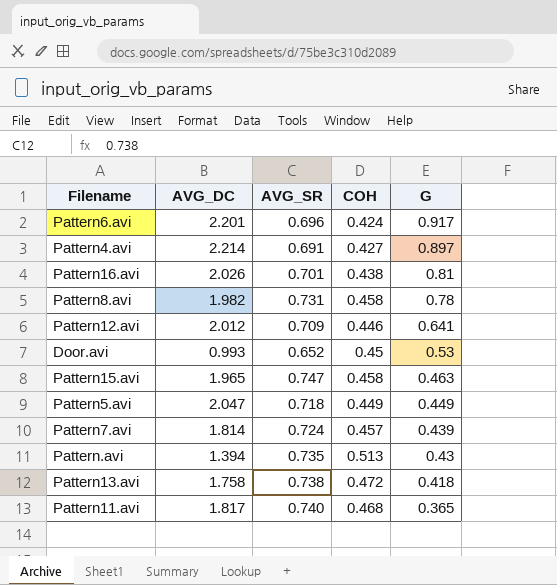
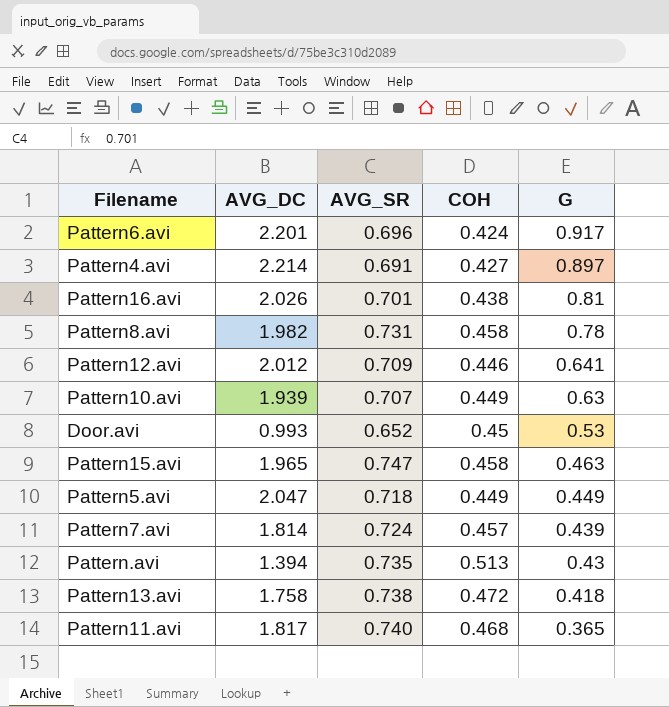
row Pattern10.avi: none -> 1.939 | 0.707 | 0.449 | 0.63

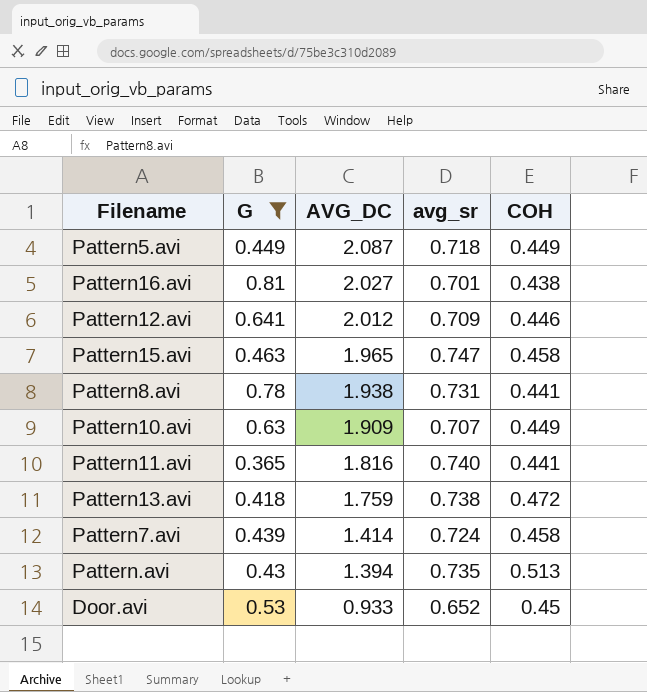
filter: none -> G <= 0.81
row order: G descending -> AVG_DC descending
column G | position: 5 -> 2
column name: AVG_SR -> avg_sr
Pattern5.avi | AVG_DC: 2.047 -> 2.087
Pattern16.avi | AVG_DC: 2.026 -> 2.027
Pattern8.avi | AVG_DC: 1.982 -> 1.938
Pattern8.avi | COH: 0.458 -> 0.441
Pattern10.avi | AVG_DC: 1.939 -> 1.909
Pattern11.avi | AVG_DC: 1.817 -> 1.816
Pattern11.avi | COH: 0.468 -> 0.441
Pattern13.avi | AVG_DC: 1.758 -> 1.759
Pattern7.avi | AVG_DC: 1.814 -> 1.414
Pattern7.avi | COH: 0.457 -> 0.458
Door.avi | AVG_DC: 0.993 -> 0.933

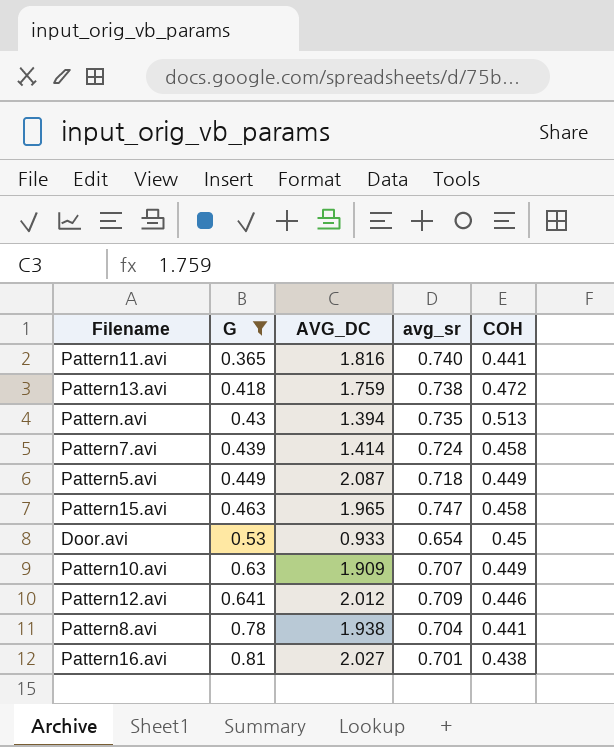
row order: AVG_DC descending -> G ascending
Door.avi | avg_sr: 0.652 -> 0.654
Pattern8.avi | avg_sr: 0.731 -> 0.704

